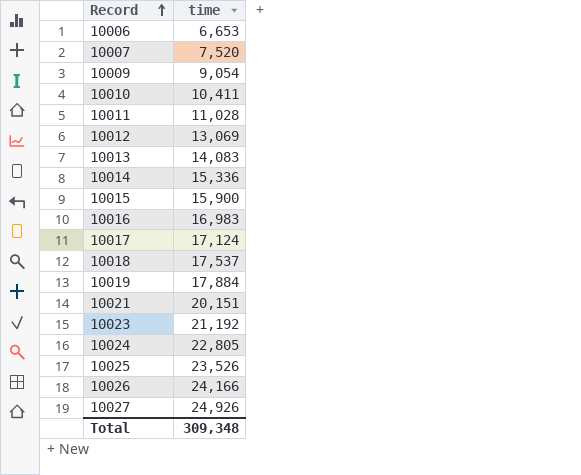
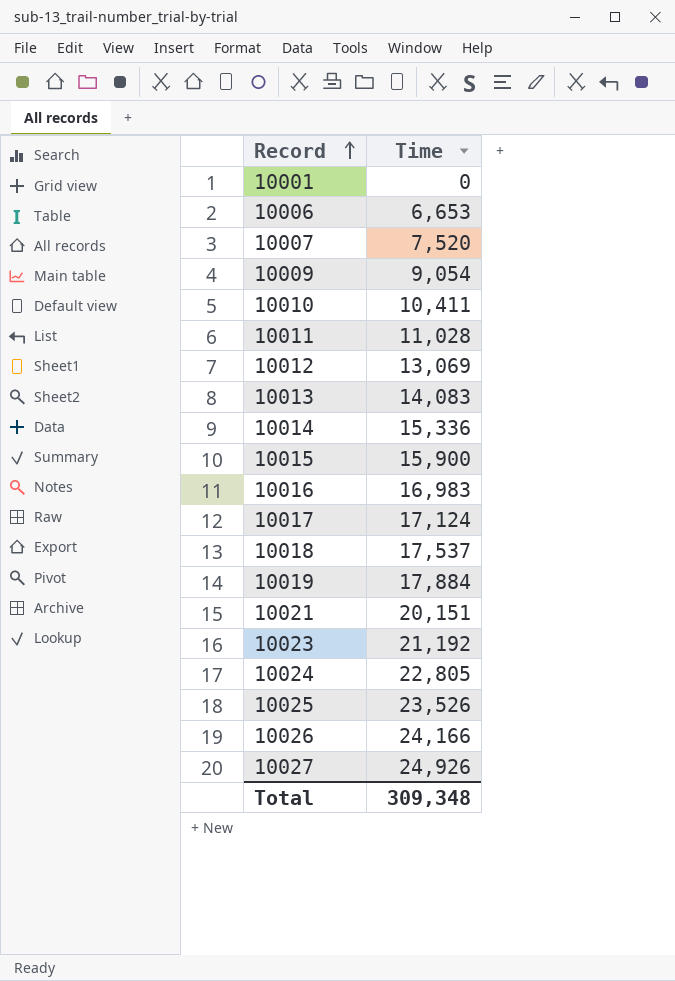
column name: time -> Time
row 10001: none -> 0

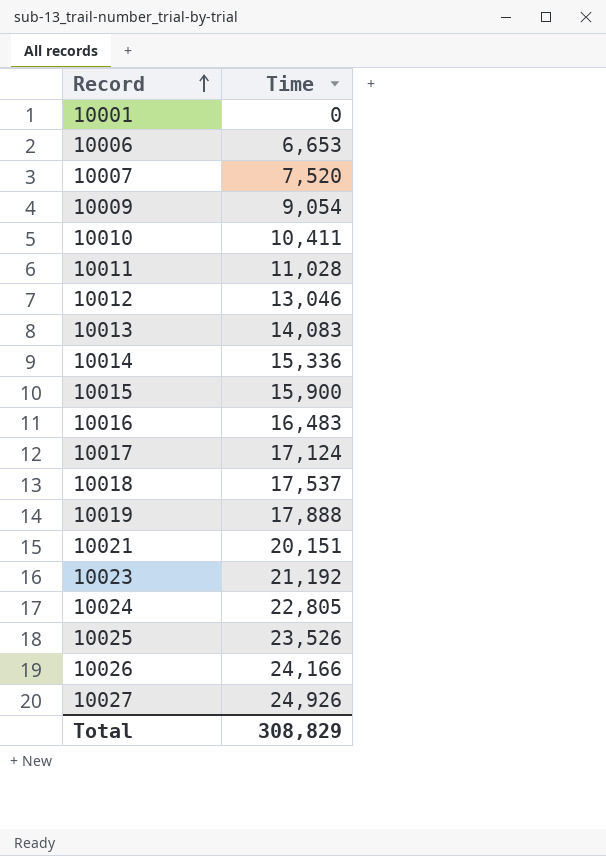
10012 | Time: 13,069 -> 13,046
10016 | Time: 16,983 -> 16,483
10019 | Time: 17,884 -> 17,888
Total | Time: 309,348 -> 308,829

